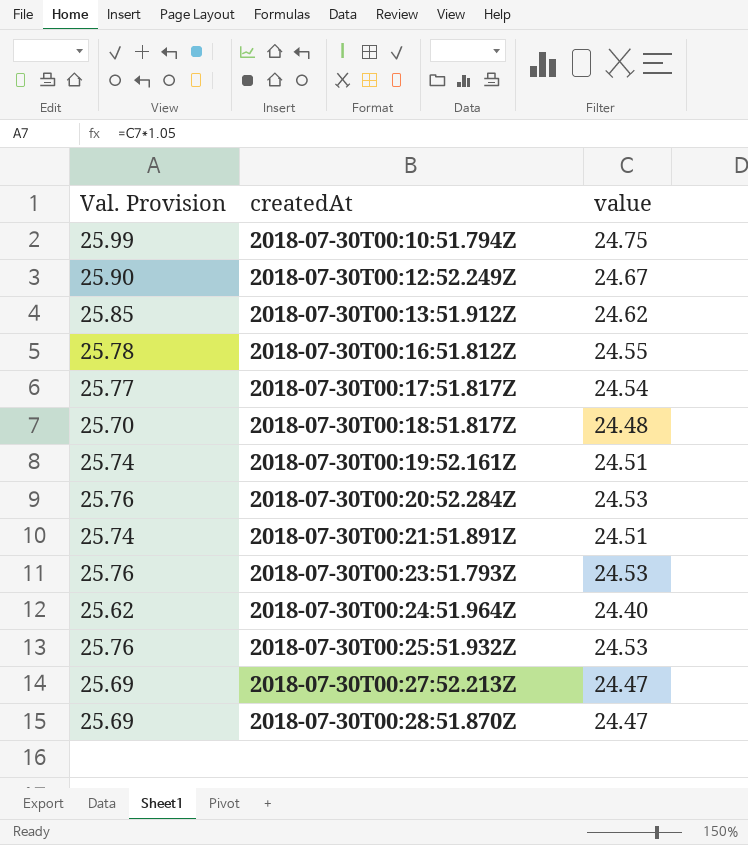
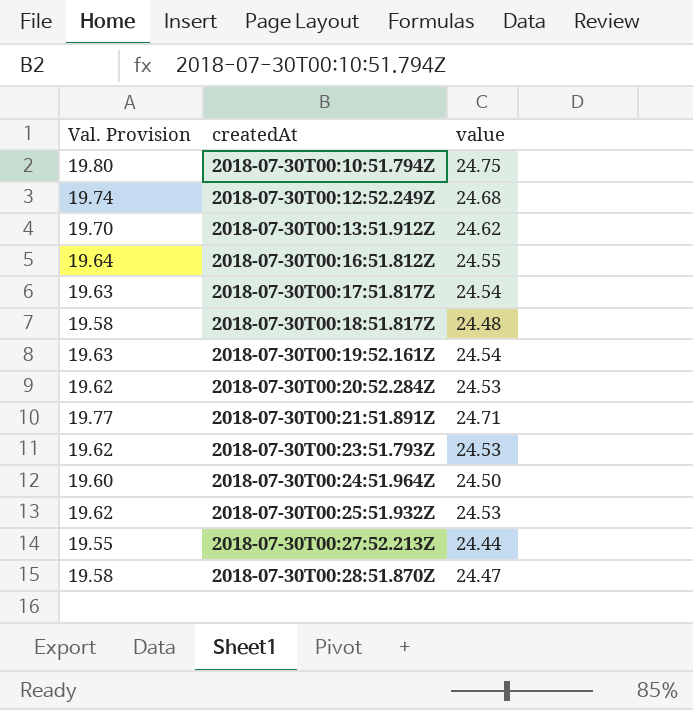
column Val. Provision | formula: [value] * 1.05 -> [value] * 0.8
2018-07-30T00:12:52.249Z | value: 24.67 -> 24.68
2018-07-30T00:19:52.161Z | value: 24.51 -> 24.54
2018-07-30T00:21:51.891Z | value: 24.51 -> 24.71
2018-07-30T00:24:51.964Z | value: 24.40 -> 24.50
2018-07-30T00:27:52.213Z | value: 24.47 -> 24.44

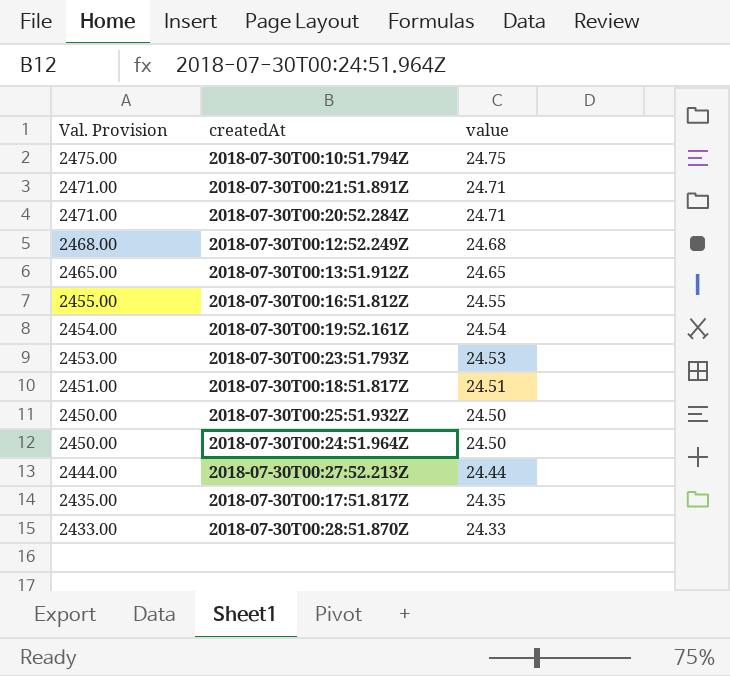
row order: createdAt ascending -> Val. Provision descending
column Val. Provision | formula: [value] * 0.8 -> [value] * 100
2018-07-30T00:20:52.284Z | value: 24.53 -> 24.71
2018-07-30T00:13:51.912Z | value: 24.62 -> 24.65
2018-07-30T00:18:51.817Z | value: 24.48 -> 24.51
2018-07-30T00:25:51.932Z | value: 24.53 -> 24.50
2018-07-30T00:17:51.817Z | value: 24.54 -> 24.35
2018-07-30T00:28:51.870Z | value: 24.47 -> 24.33

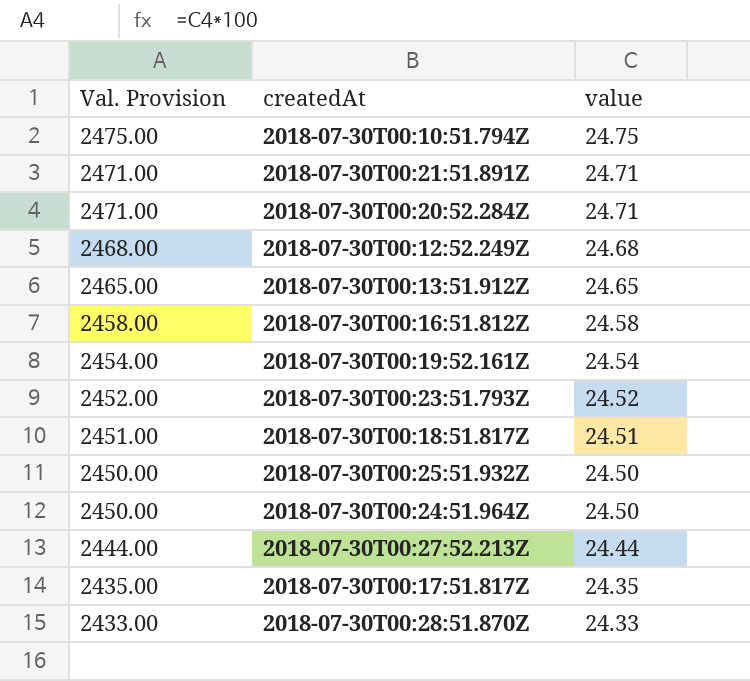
2018-07-30T00:16:51.812Z | Val. Provision: 2455.00 -> 2458.00
2018-07-30T00:16:51.812Z | value: 24.55 -> 24.58
2018-07-30T00:23:51.793Z | Val. Provision: 2453.00 -> 2452.00
2018-07-30T00:23:51.793Z | value: 24.53 -> 24.52

